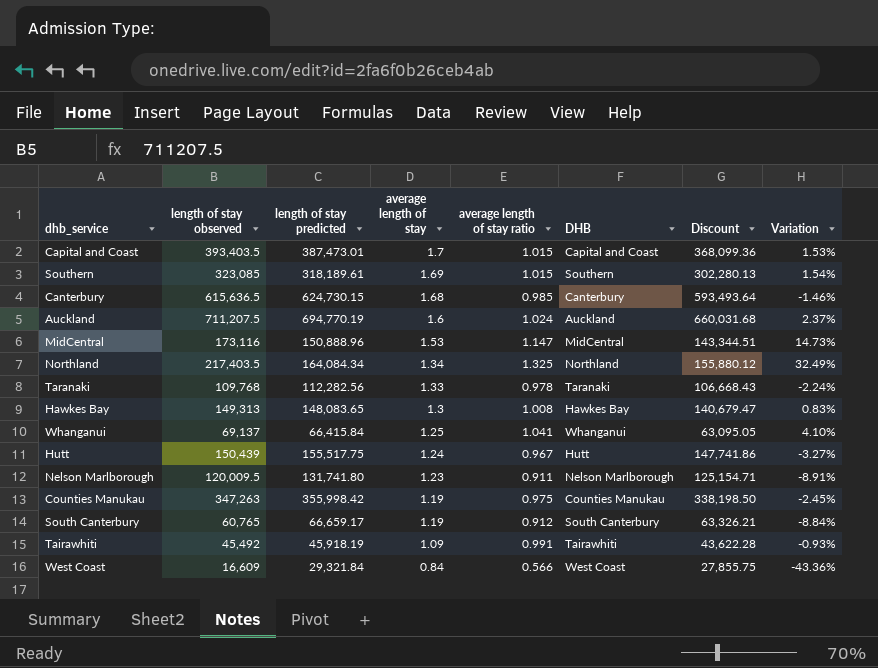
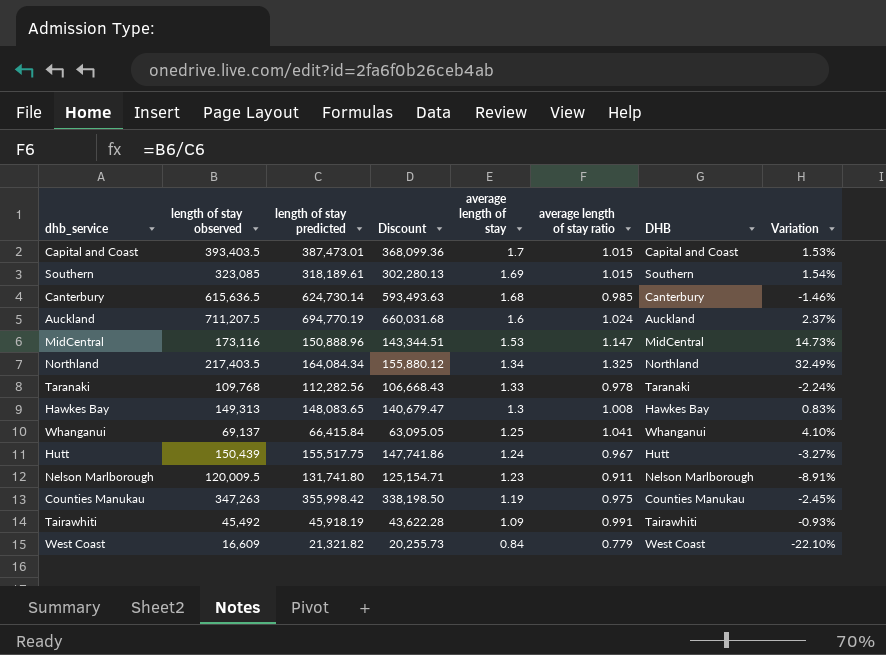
column Discount | position: 7 -> 4
row South Canterbury: 60,765 | 66,659.17 | 1.19 | 0.912 | South Canterbury | 63,326.21 | -8.84% -> none
Canterbury | length of stay predicted: 624,730.15 -> 624,730.14
Canterbury | Discount: 593,493.64 -> 593,493.63
West Coast | length of stay predicted: 29,321.84 -> 21,321.82
West Coast | Discount: 27,855.75 -> 20,255.73
West Coast | average length of stay ratio: 0.566 -> 0.779
West Coast | Variation: -43.36% -> -22.10%

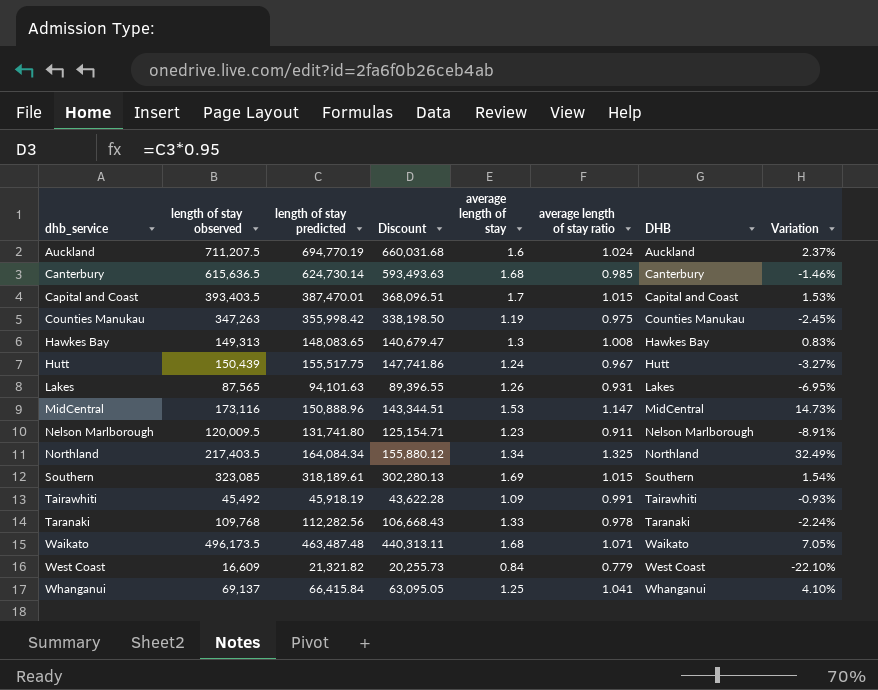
row order: average length of stay descending -> dhb_service ascending
Capital and Coast | length of stay predicted: 387,473.01 -> 387,470.01
Capital and Coast | Discount: 368,099.36 -> 368,096.51
row Lakes: none -> 87,565 | 94,101.63 | 89,396.55 | 1.26 | 0.931 | Lakes | -6.95%
row Waikato: none -> 496,173.5 | 463,487.48 | 440,313.11 | 1.68 | 1.071 | Waikato | 7.05%

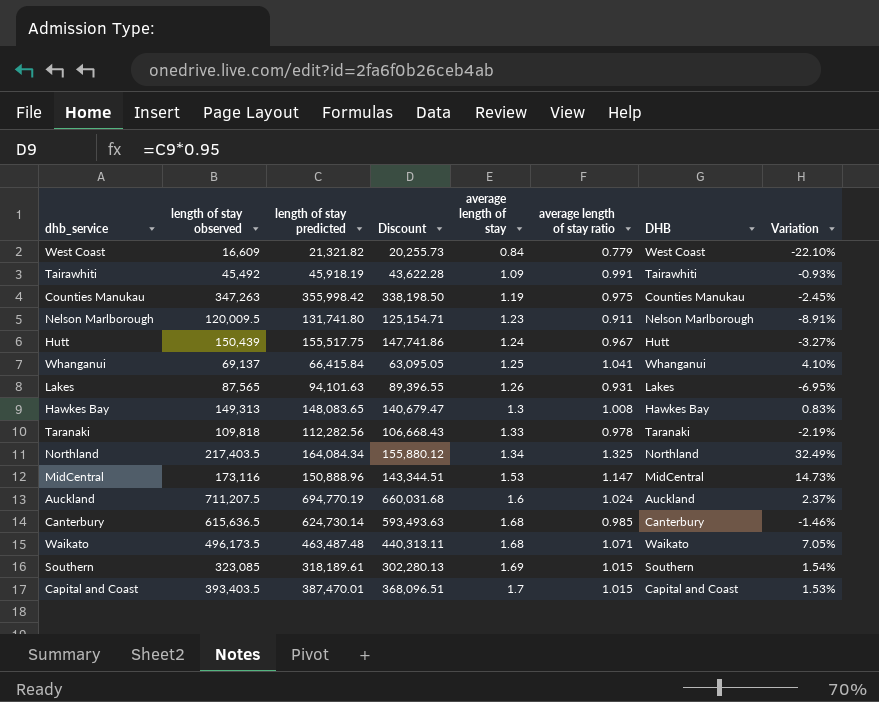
row order: dhb_service ascending -> average length of stay ascending
Taranaki | length of stay observed: 109,768 -> 109,818
Taranaki | Variation: -2.24% -> -2.19%

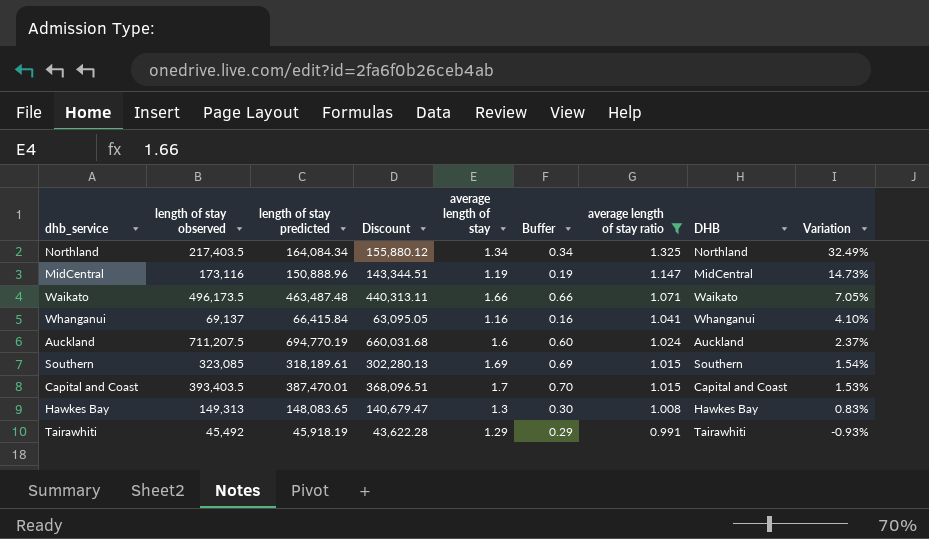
filter: none -> average length of stay ratio >= 0.991
row order: average length of stay ascending -> average length of stay ratio descending
column Buffer | formula: none -> [average length of stay] - 1
MidCentral | average length of stay: 1.53 -> 1.19
Waikato | average length of stay: 1.68 -> 1.66
Whanganui | average length of stay: 1.25 -> 1.16
Tairawhiti | average length of stay: 1.09 -> 1.29

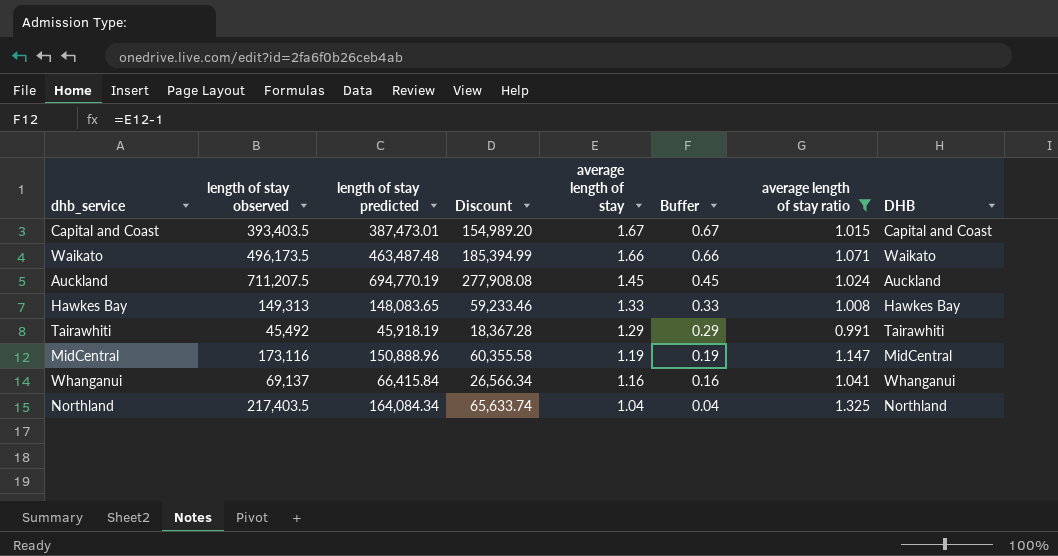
row order: average length of stay ratio descending -> average length of stay descending
column Variation | formula: ([length of stay observed] - [length of stay predicted]) / [length of stay predicted] -> none
column Discount | formula: [length of stay predicted] * 0.95 -> [length of stay predicted] * 0.4
row Southern: 323,085 | 318,189.61 | 302,280.13 | 1.69 | 0.69 | 1.015 | Southern | 1.54% -> none
Capital and Coast | length of stay predicted: 387,470.01 -> 387,473.01
Capital and Coast | average length of stay: 1.7 -> 1.67
Capital and Coast | Buffer: 0.70 -> 0.67
Auckland | average length of stay: 1.6 -> 1.45
Auckland | Buffer: 0.60 -> 0.45
Hawkes Bay | average length of stay: 1.3 -> 1.33
Hawkes Bay | Buffer: 0.30 -> 0.33
Northland | average length of stay: 1.34 -> 1.04
Northland | Buffer: 0.34 -> 0.04

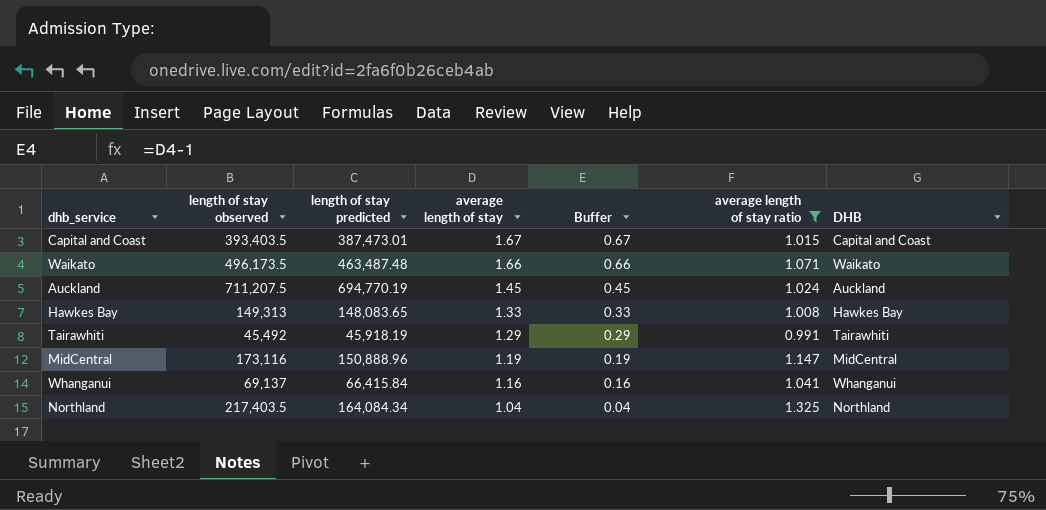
column Discount | formula: [length of stay predicted] * 0.4 -> none

